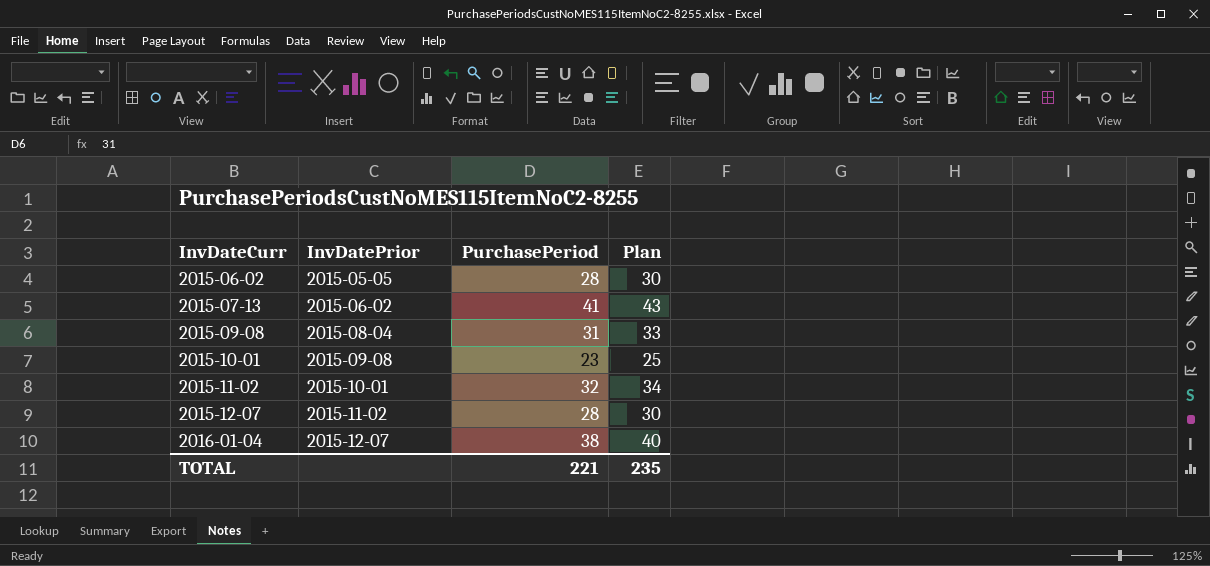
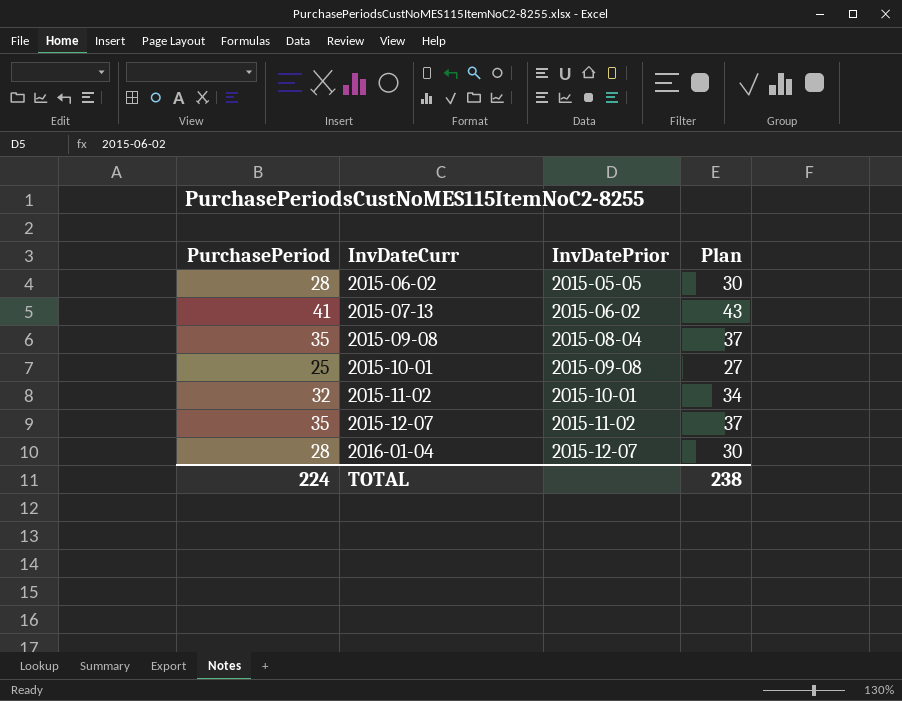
column PurchasePeriod | position: 3 -> 1
2015-09-08 | PurchasePeriod: 31 -> 35
2015-09-08 | Plan: 33 -> 37
2015-10-01 | PurchasePeriod: 23 -> 25
2015-10-01 | Plan: 25 -> 27
2015-12-07 | PurchasePeriod: 28 -> 35
2015-12-07 | Plan: 30 -> 37
2016-01-04 | PurchasePeriod: 38 -> 28
2016-01-04 | Plan: 40 -> 30
TOTAL | PurchasePeriod: 221 -> 224
TOTAL | Plan: 235 -> 238

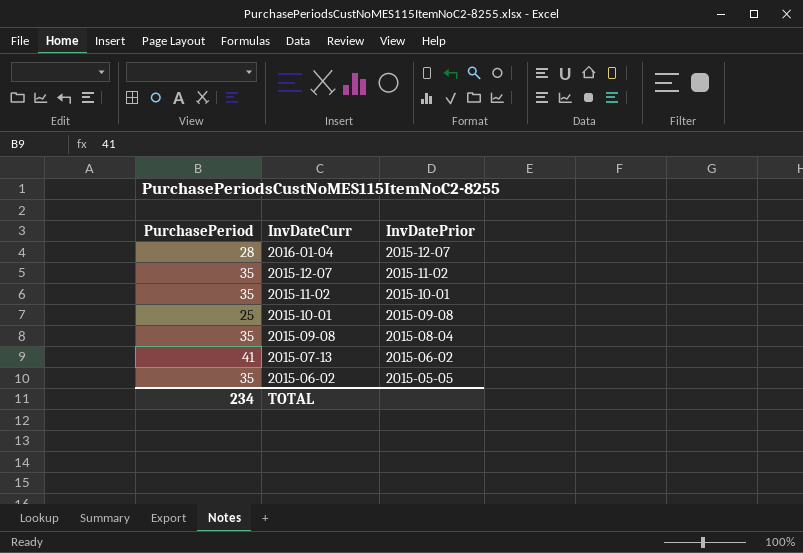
row order: InvDateCurr ascending -> InvDateCurr descending
column Plan | formula: [PurchasePeriod] + 2 -> none
2015-11-02 | PurchasePeriod: 32 -> 35
2015-06-02 | PurchasePeriod: 28 -> 35
TOTAL | PurchasePeriod: 224 -> 234

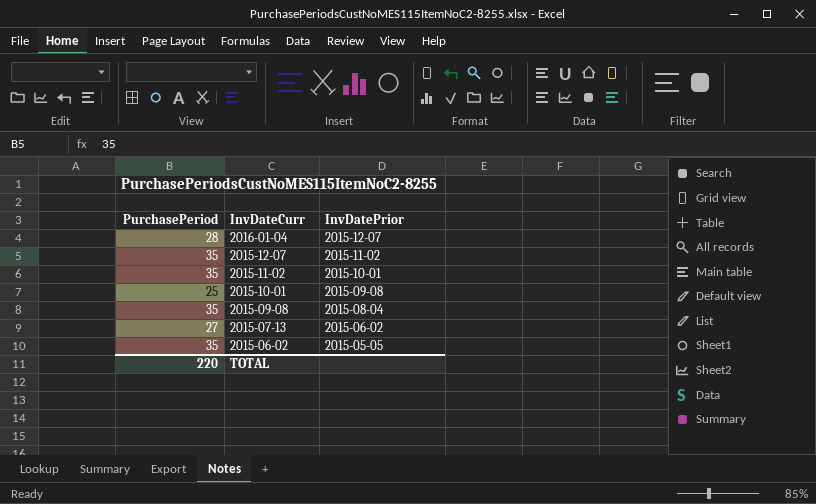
2015-07-13 | PurchasePeriod: 41 -> 27
TOTAL | PurchasePeriod: 234 -> 220

